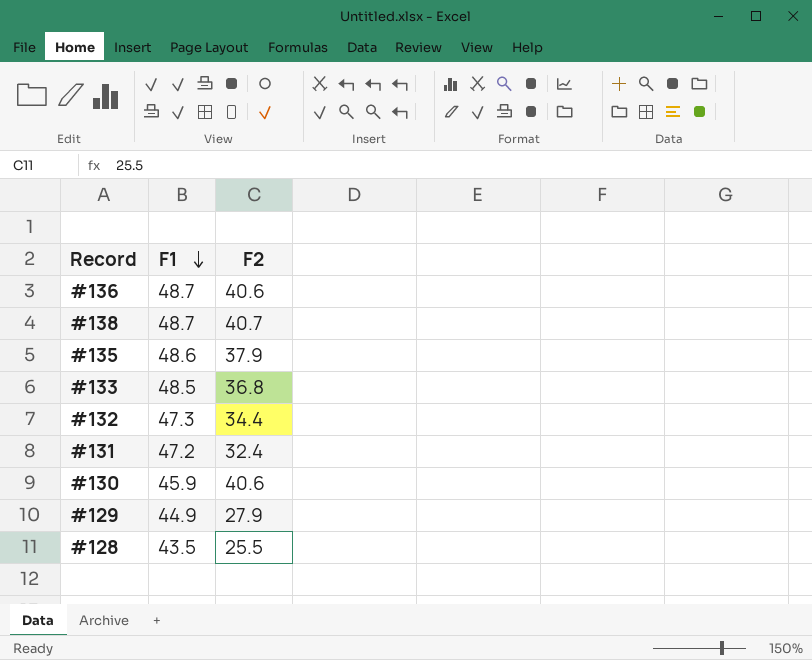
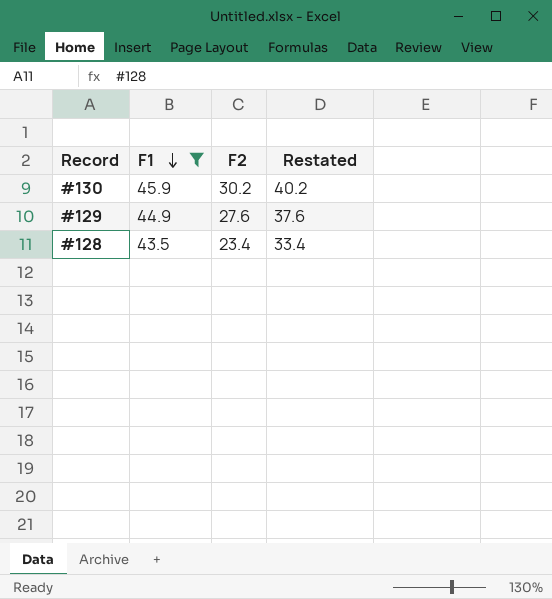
filter: none -> F1 <= 45.9
column Restated | formula: none -> [F2] + 10
#130 | F2: 40.6 -> 30.2
#129 | F2: 27.9 -> 27.6
#128 | F2: 25.5 -> 23.4

